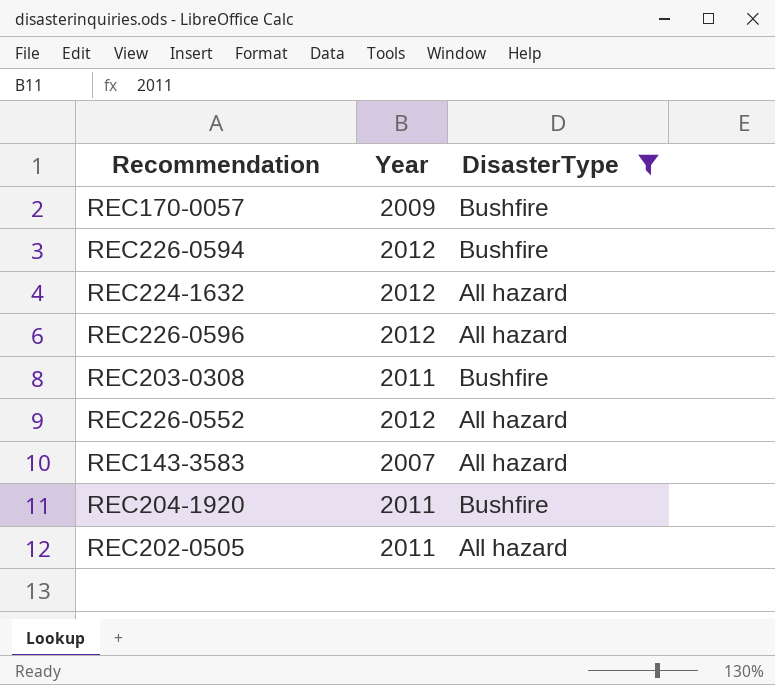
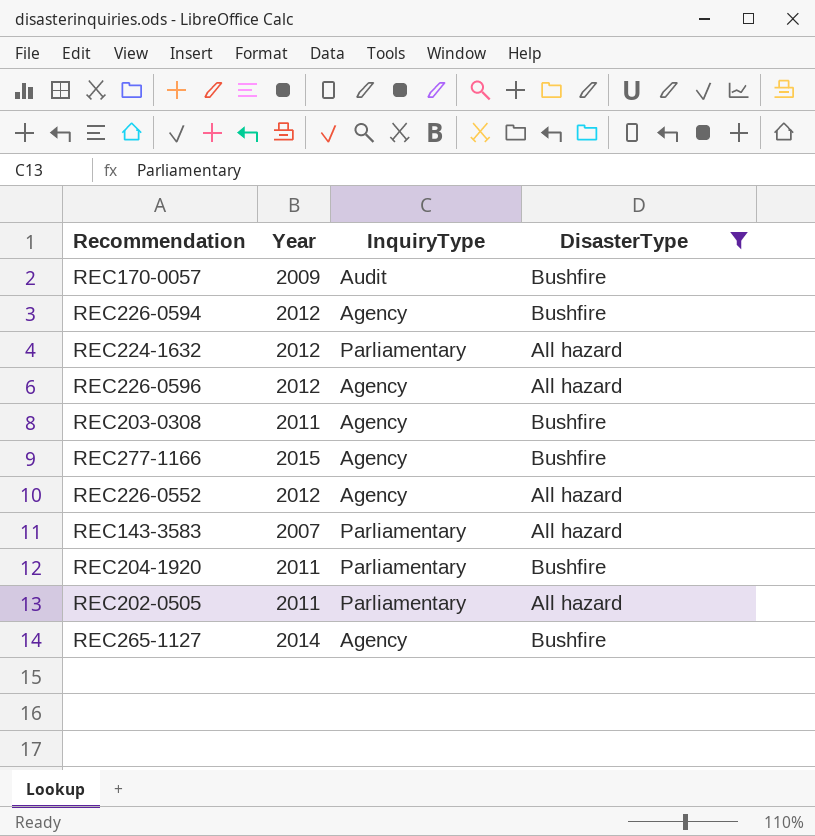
column InquiryType | position: none -> 3
row REC277-1166: none -> 2015 | Agency | Bushfire
row REC265-1127: none -> 2014 | Agency | Bushfire

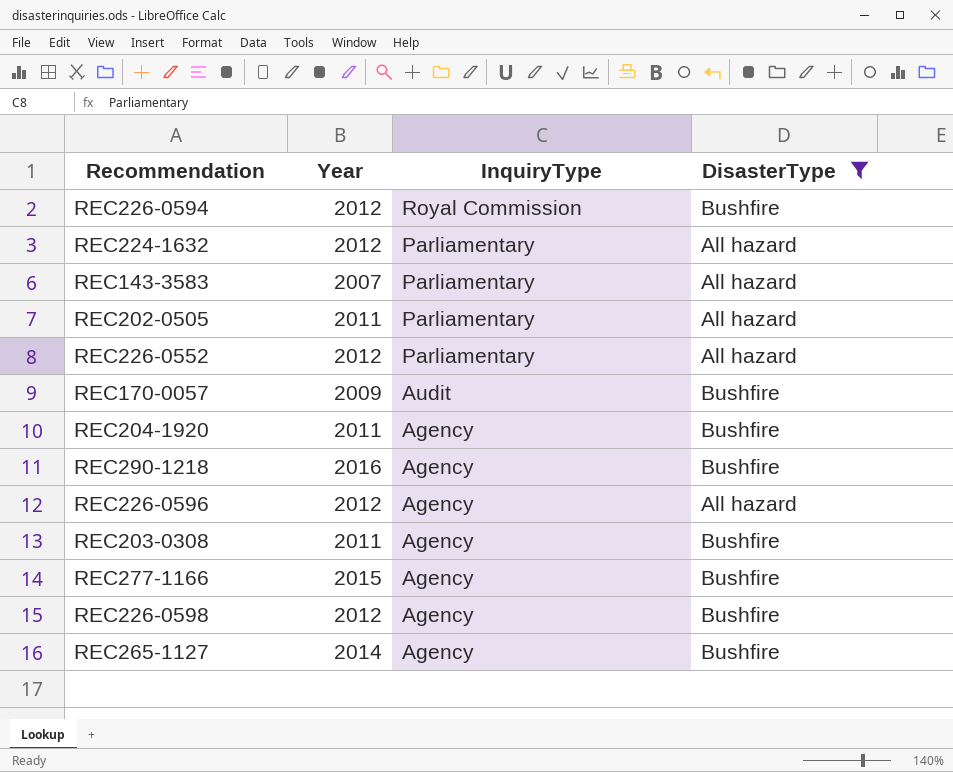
row order: none -> InquiryType descending
REC226-0594 | InquiryType: Agency -> Royal Commission
REC226-0552 | InquiryType: Agency -> Parliamentary
REC204-1920 | InquiryType: Parliamentary -> Agency
row REC290-1218: none -> 2016 | Agency | Bushfire
row REC226-0598: none -> 2012 | Agency | Bushfire

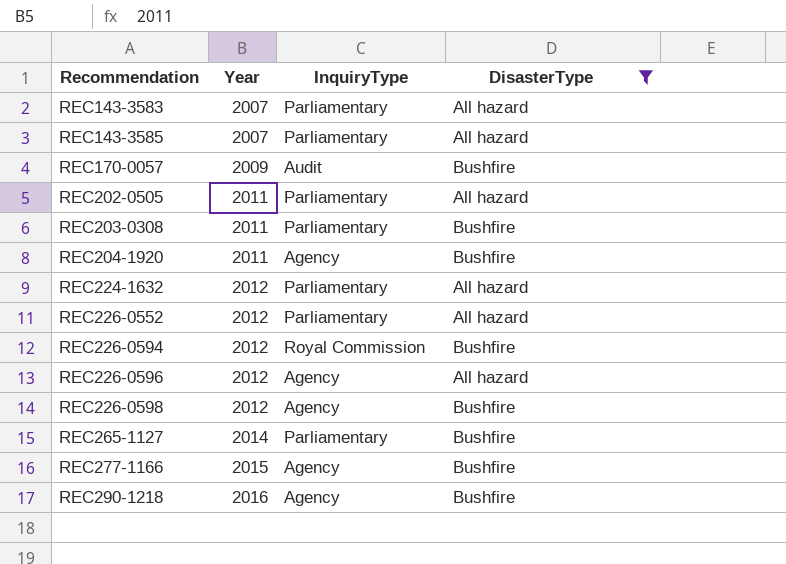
row order: InquiryType descending -> Recommendation ascending
row REC143-3585: none -> 2007 | Parliamentary | All hazard
REC203-0308 | InquiryType: Agency -> Parliamentary
REC265-1127 | InquiryType: Agency -> Parliamentary

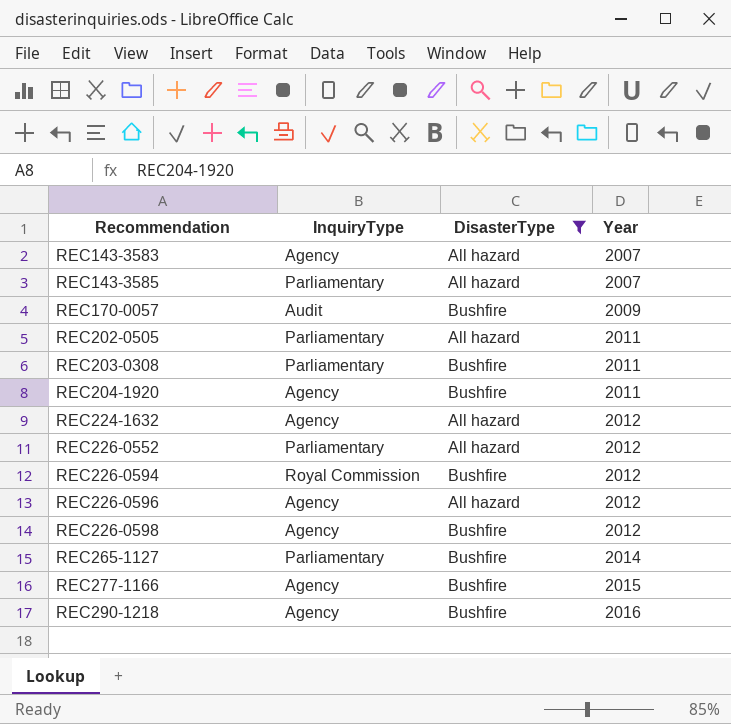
column Year | position: 2 -> 4
REC143-3583 | InquiryType: Parliamentary -> Agency
REC224-1632 | InquiryType: Parliamentary -> Agency

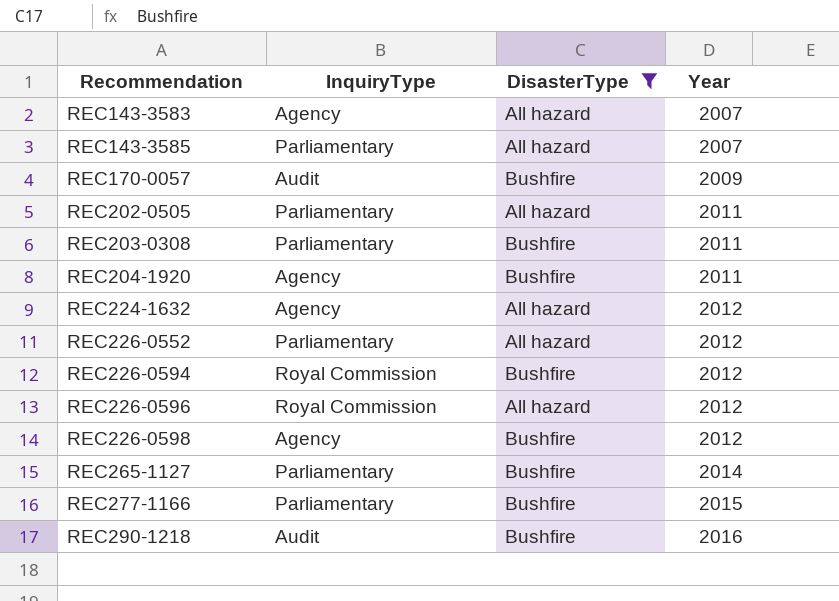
REC226-0596 | InquiryType: Agency -> Royal Commission
REC277-1166 | InquiryType: Agency -> Parliamentary
REC290-1218 | InquiryType: Agency -> Audit

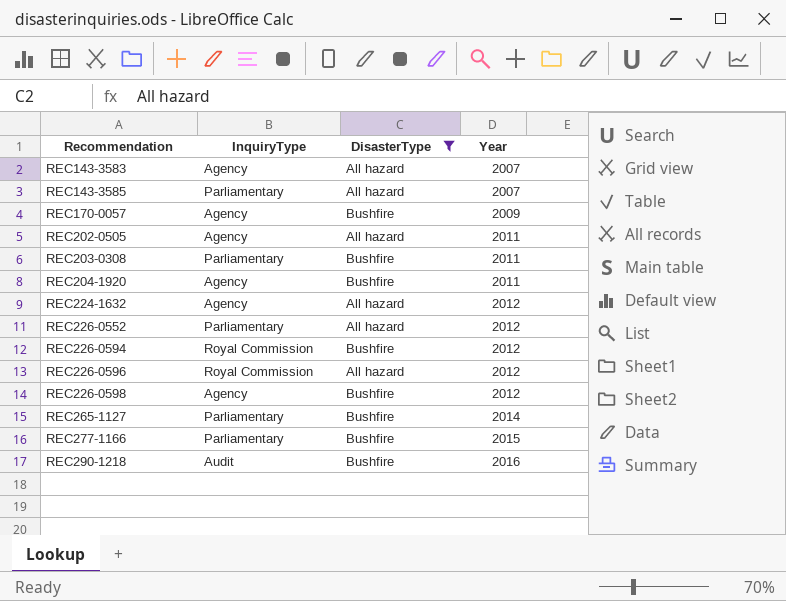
REC170-0057 | InquiryType: Audit -> Agency
REC202-0505 | InquiryType: Parliamentary -> Agency

